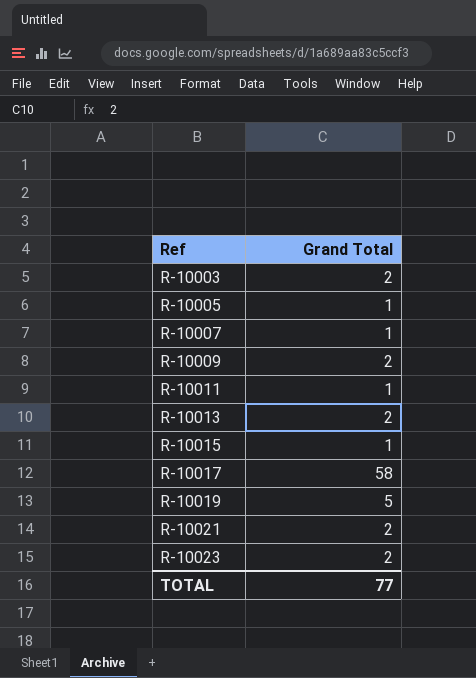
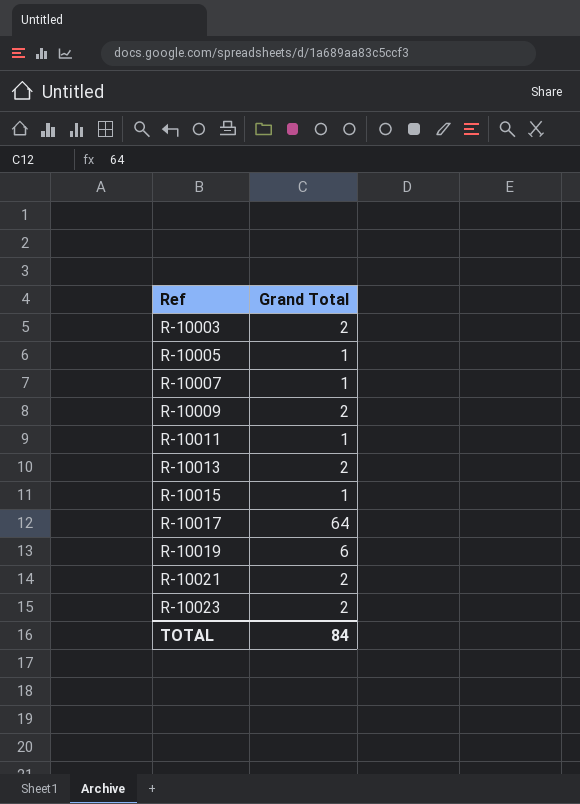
R-10017 | Grand Total: 58 -> 64
R-10019 | Grand Total: 5 -> 6
TOTAL | Grand Total: 77 -> 84

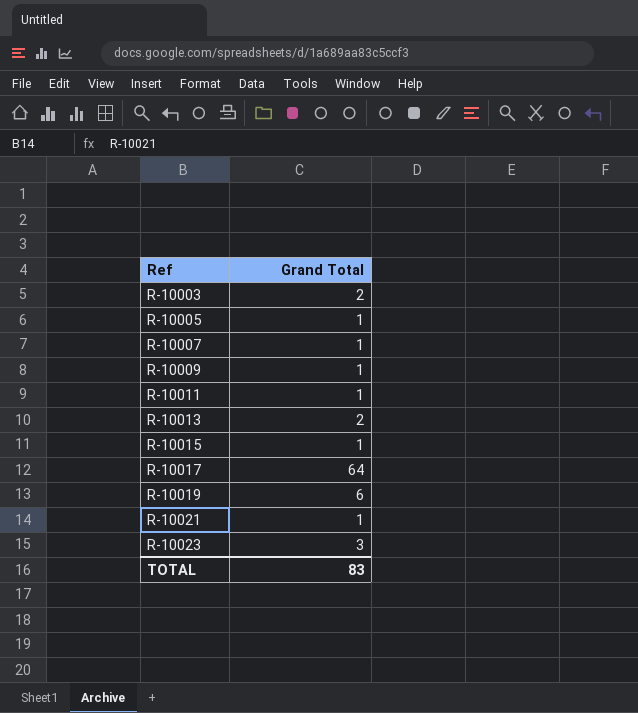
R-10009 | Grand Total: 2 -> 1
R-10021 | Grand Total: 2 -> 1
R-10023 | Grand Total: 2 -> 3
TOTAL | Grand Total: 84 -> 83

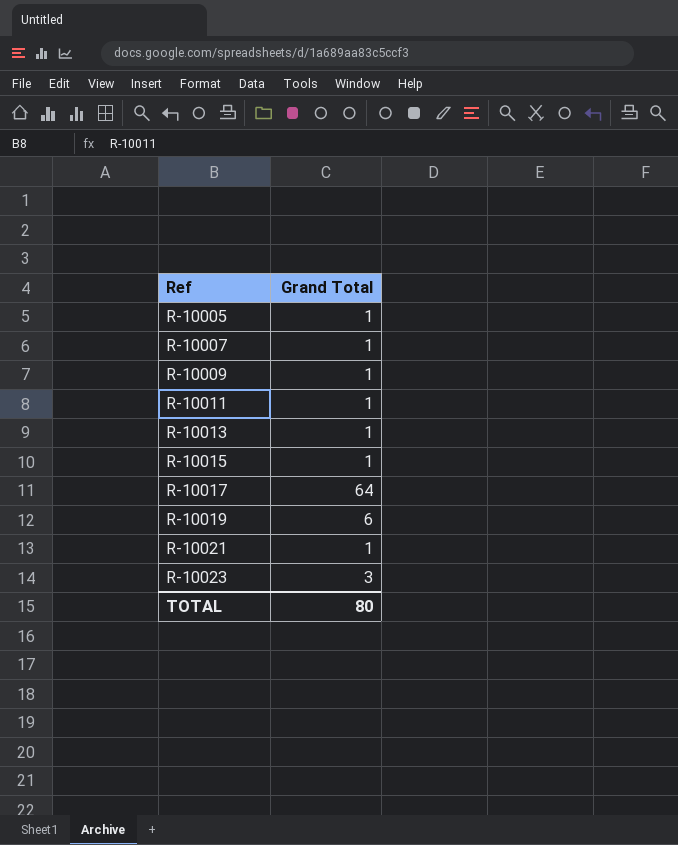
row R-10003: 2 -> none
R-10013 | Grand Total: 2 -> 1
TOTAL | Grand Total: 83 -> 80

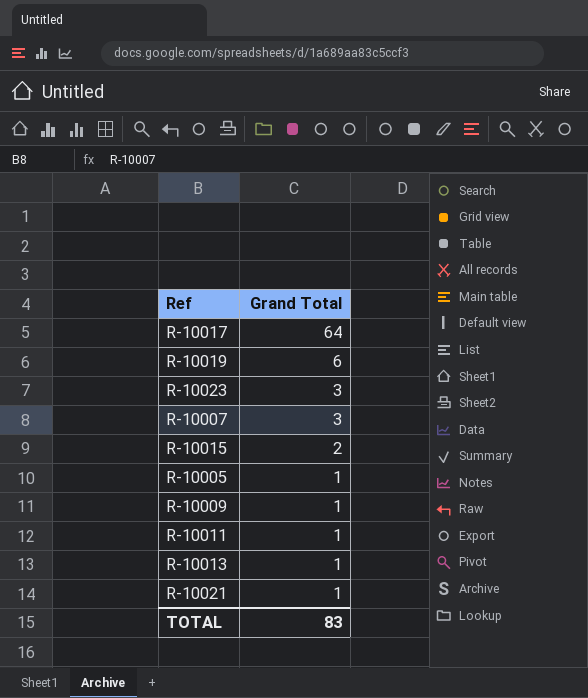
row order: Ref ascending -> Grand Total descending
R-10007 | Grand Total: 1 -> 3
R-10015 | Grand Total: 1 -> 2
TOTAL | Grand Total: 80 -> 83

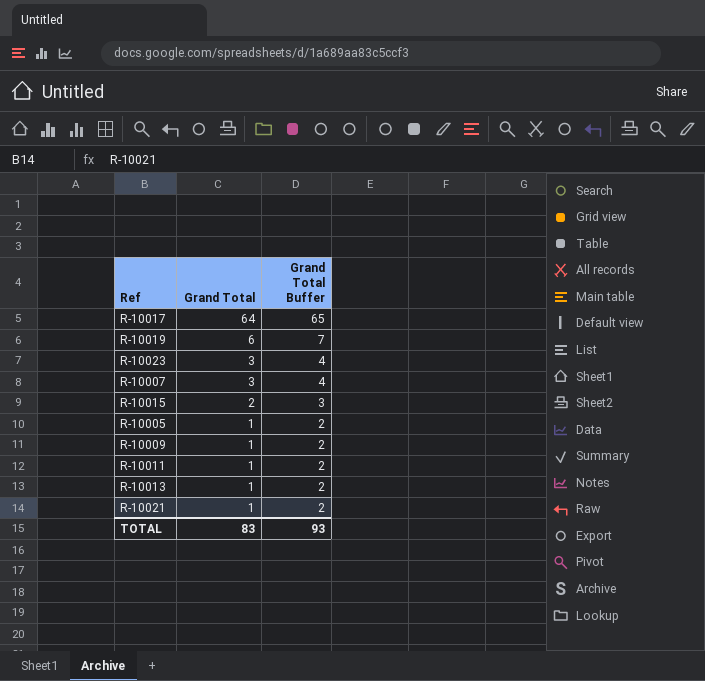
column Grand Total Buffer | formula: none -> [Grand Total] + 1

